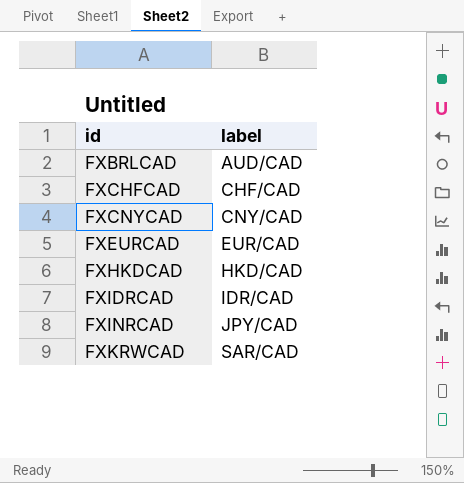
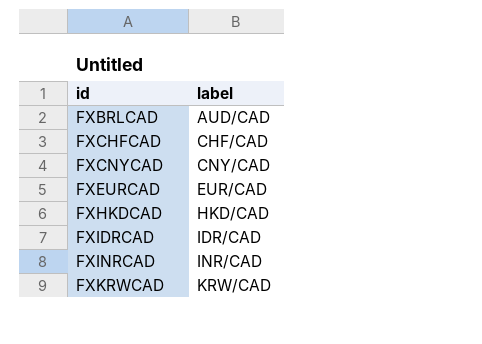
FXINRCAD | label: JPY/CAD -> INR/CAD
FXKRWCAD | label: SAR/CAD -> KRW/CAD

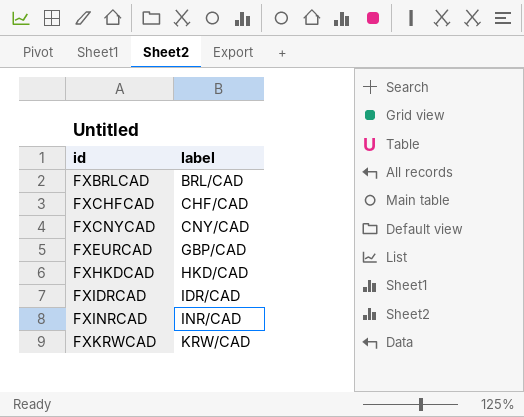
FXBRLCAD | label: AUD/CAD -> BRL/CAD
FXEURCAD | label: EUR/CAD -> GBP/CAD

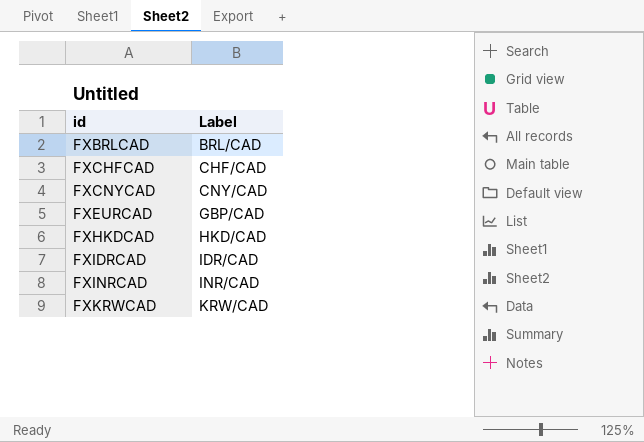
column name: label -> Label

